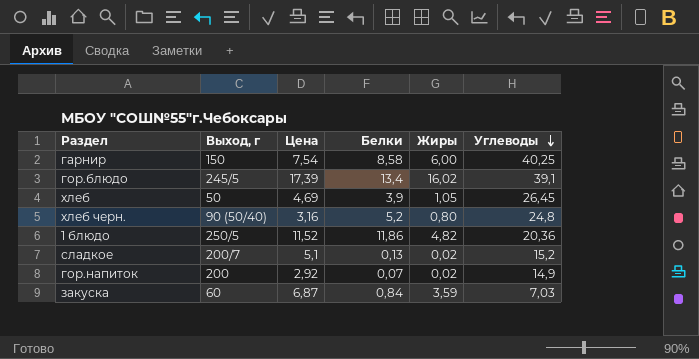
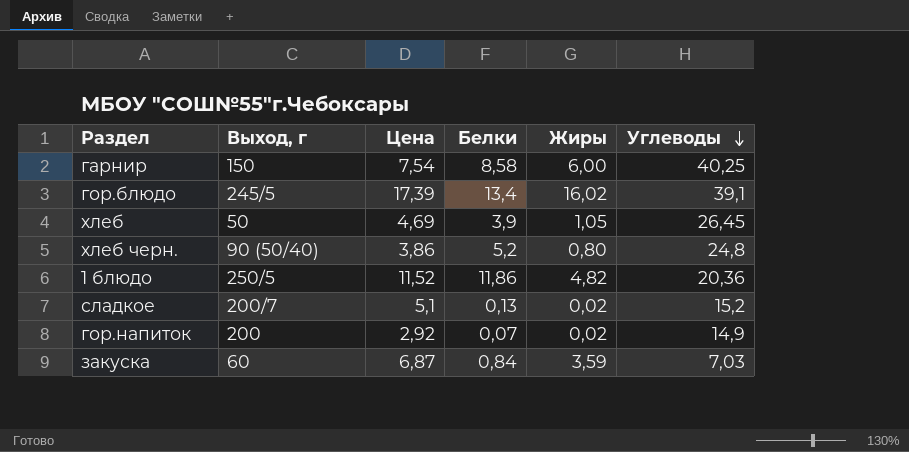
хлеб черн. | Цена: 3,16 -> 3,86

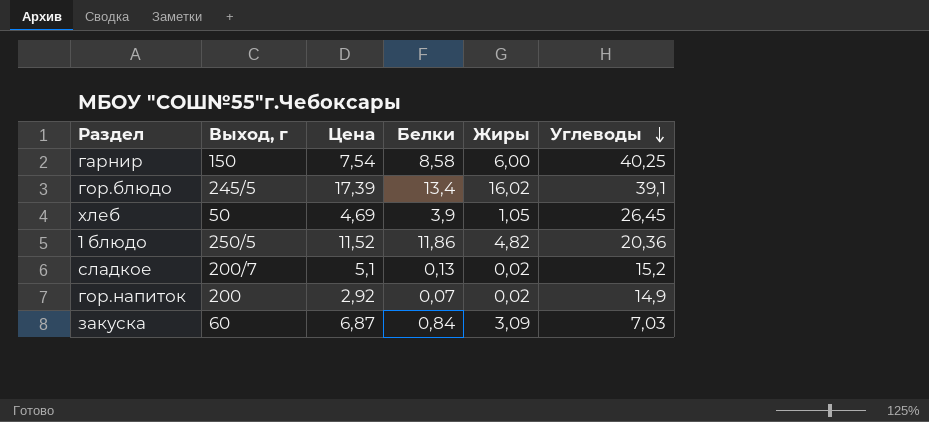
row хлеб черн.: 90 (50/40) | 3,86 | 5,2 | 0,80 | 24,8 -> none
закуска | Жиры: 3,59 -> 3,09

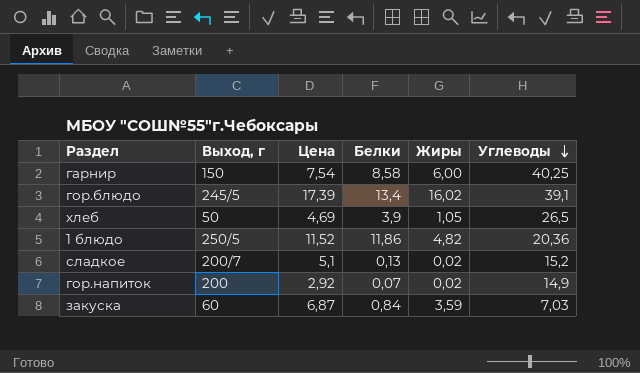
хлеб | Углеводы: 26,45 -> 26,5
закуска | Жиры: 3,09 -> 3,59

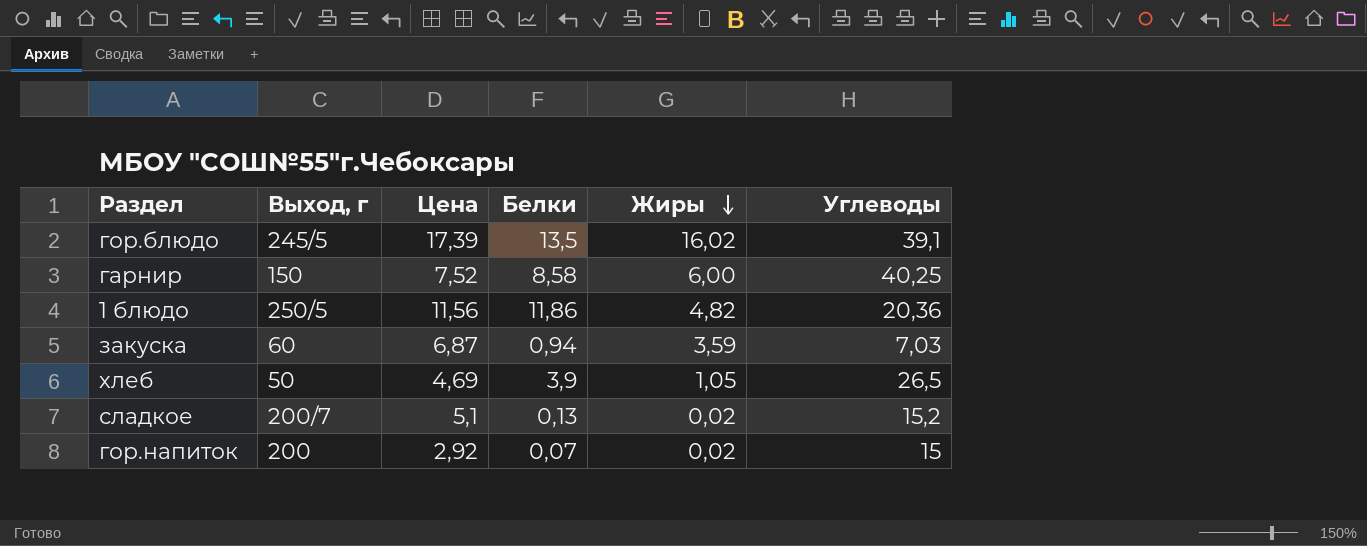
row order: Углеводы descending -> Жиры descending
гор.блюдо | Белки: 13,4 -> 13,5
гарнир | Цена: 7,54 -> 7,52
1 блюдо | Цена: 11,52 -> 11,56
закуска | Белки: 0,84 -> 0,94
гор.напиток | Углеводы: 14,9 -> 15

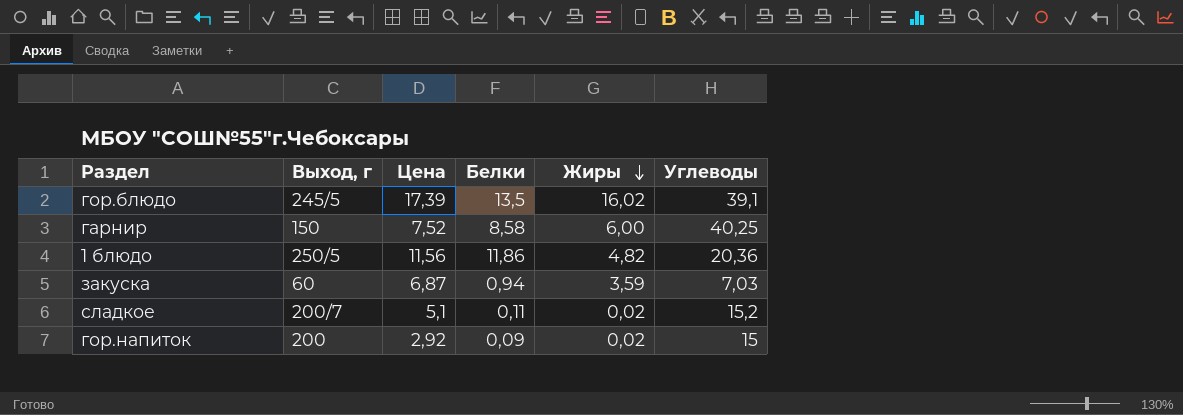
row хлеб: 50 | 4,69 | 3,9 | 1,05 | 26,5 -> none
сладкое | Белки: 0,13 -> 0,11
гор.напиток | Белки: 0,07 -> 0,09

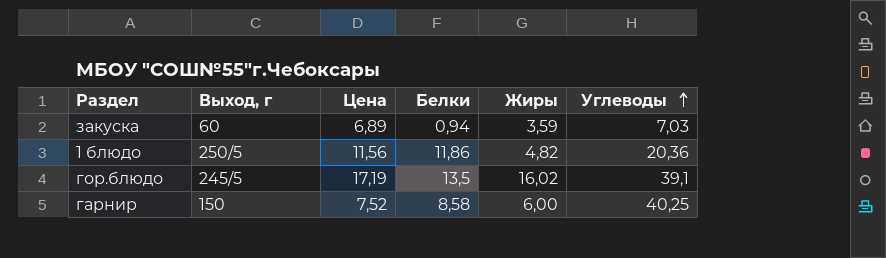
row order: Жиры descending -> Углеводы ascending
row сладкое: 200/7 | 5,1 | 0,11 | 0,02 | 15,2 -> none
row гор.напиток: 200 | 2,92 | 0,09 | 0,02 | 15 -> none
закуска | Цена: 6,87 -> 6,89
гор.блюдо | Цена: 17,39 -> 17,19

